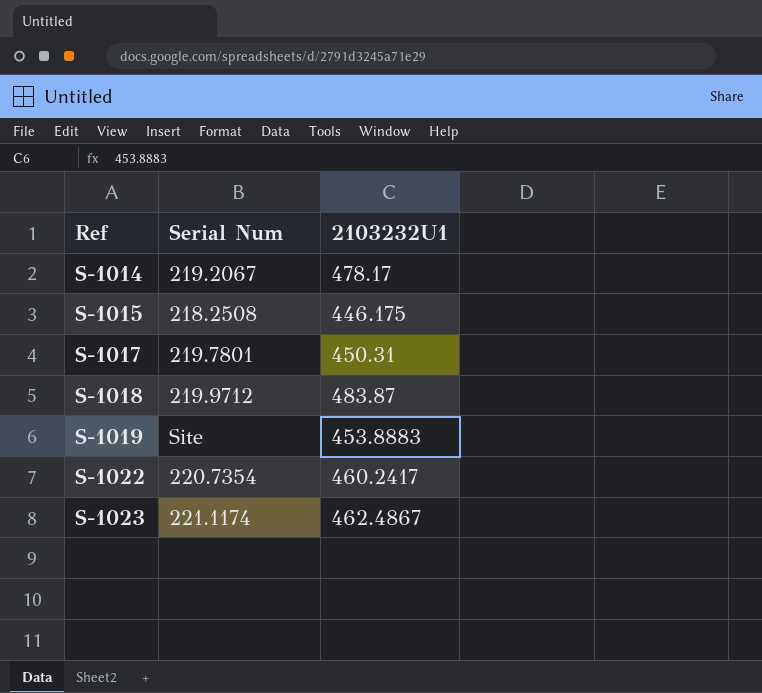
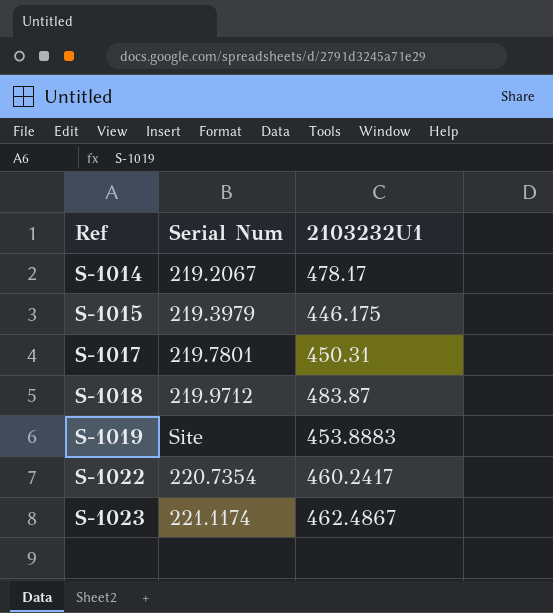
S-1015 | Serial Num: 218.2508 -> 219.3979

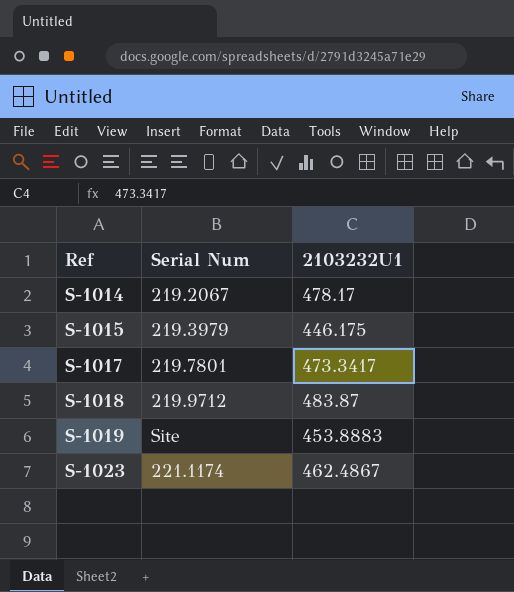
row S-1022: 220.7354 | 460.2417 -> none
S-1017 | 2103232U1: 450.31 -> 473.3417

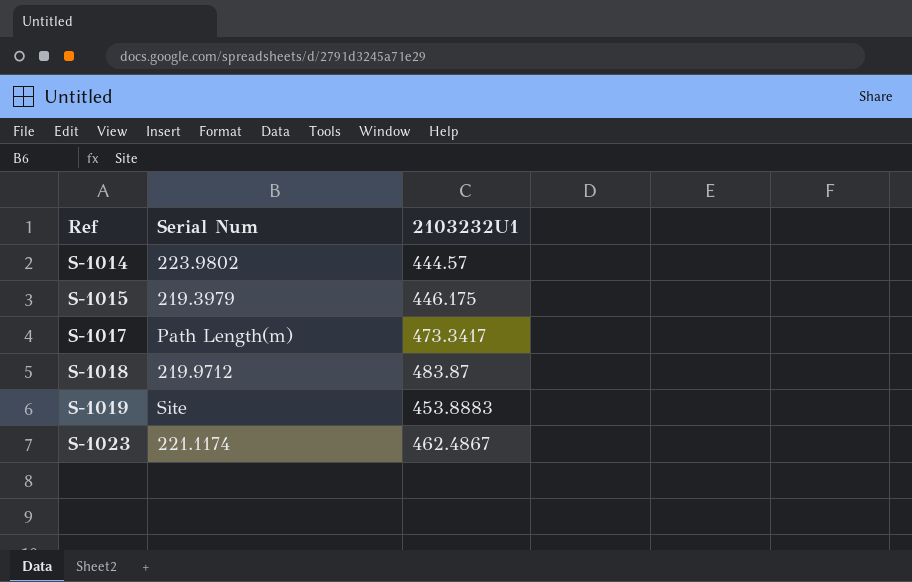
S-1014 | Serial Num: 219.2067 -> 223.9802
S-1014 | 2103232U1: 478.17 -> 444.57
S-1017 | Serial Num: 219.7801 -> Path Length(m)

